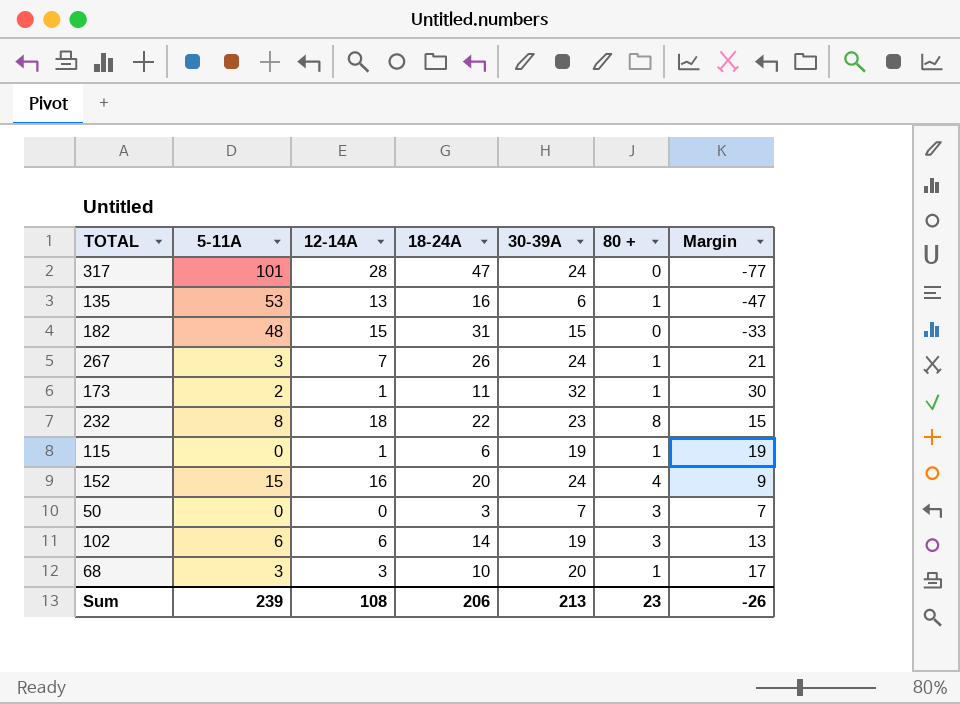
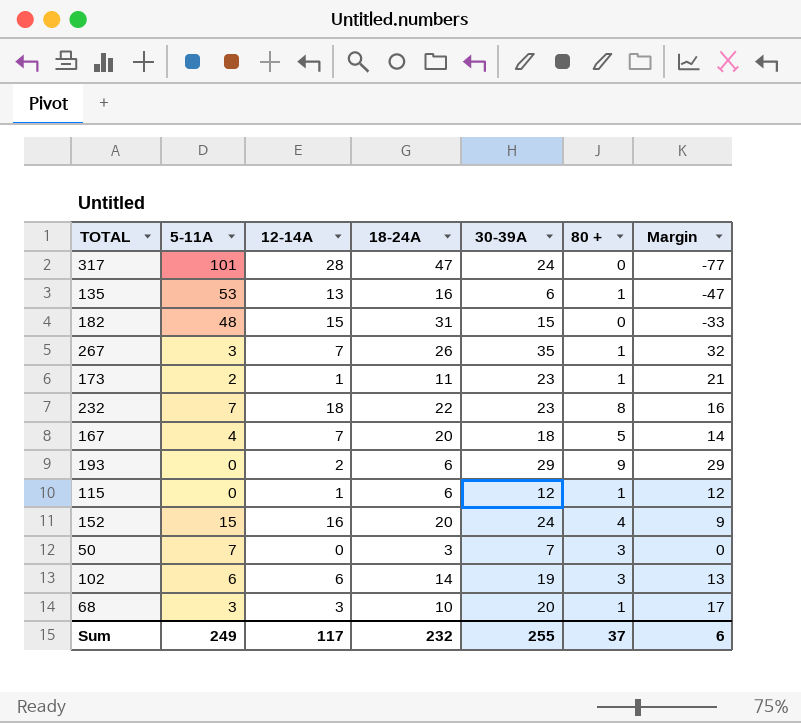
267 | 30-39A: 24 -> 35
267 | Margin: 21 -> 32
173 | 30-39A: 32 -> 23
173 | Margin: 30 -> 21
232 | 5-11A: 8 -> 7
232 | Margin: 15 -> 16
row 167: none -> 4 | 7 | 20 | 18 | 5 | 14
row 193: none -> 0 | 2 | 6 | 29 | 9 | 29
115 | 30-39A: 19 -> 12
115 | Margin: 19 -> 12
50 | 5-11A: 0 -> 7
50 | Margin: 7 -> 0
Sum | 5-11A: 239 -> 249
Sum | 12-14A: 108 -> 117
Sum | 18-24A: 206 -> 232
Sum | 30-39A: 213 -> 255
Sum | 80 +: 23 -> 37
Sum | Margin: -26 -> 6

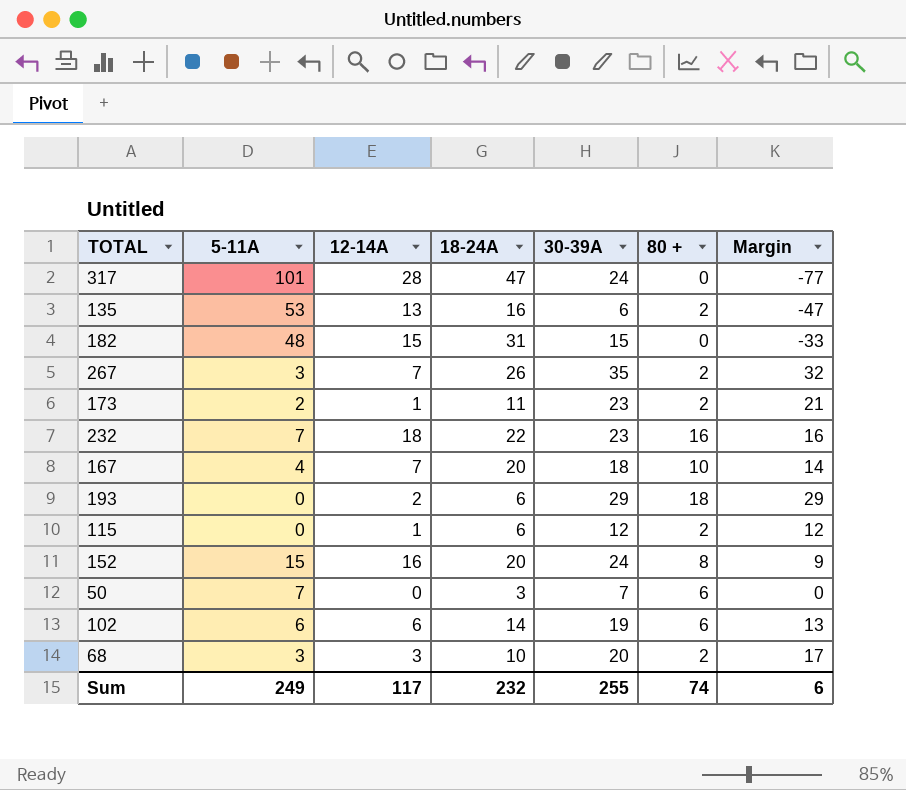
135 | 80 +: 1 -> 2
267 | 80 +: 1 -> 2
173 | 80 +: 1 -> 2
232 | 80 +: 8 -> 16
167 | 80 +: 5 -> 10
193 | 80 +: 9 -> 18
115 | 80 +: 1 -> 2
152 | 80 +: 4 -> 8
50 | 80 +: 3 -> 6
102 | 80 +: 3 -> 6
68 | 80 +: 1 -> 2
Sum | 80 +: 37 -> 74

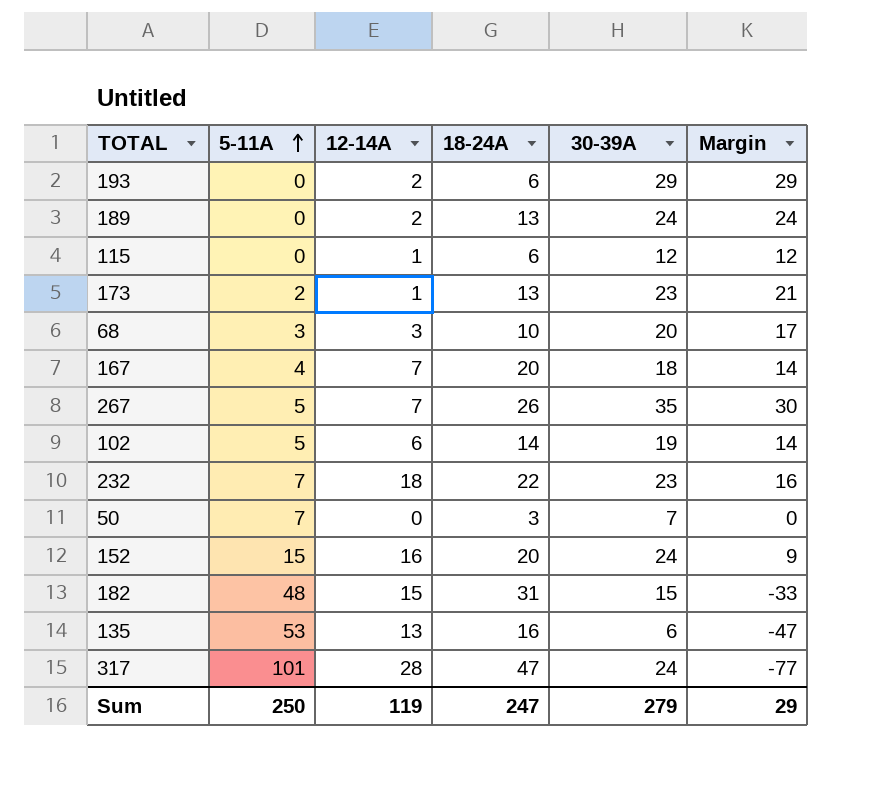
row order: none -> 5-11A ascending
column 80 + | position: 6 -> none
row 189: none -> 0 | 2 | 13 | 24 | 24
173 | 18-24A: 11 -> 13
267 | 5-11A: 3 -> 5
267 | Margin: 32 -> 30
102 | 5-11A: 6 -> 5
102 | Margin: 13 -> 14
Sum | 5-11A: 249 -> 250
Sum | 12-14A: 117 -> 119
Sum | 18-24A: 232 -> 247
Sum | 30-39A: 255 -> 279
Sum | Margin: 6 -> 29

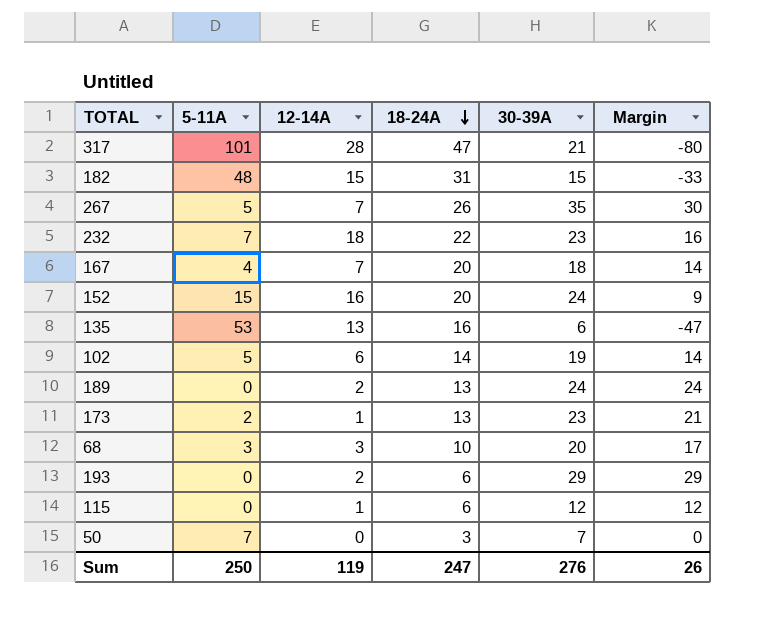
row order: 5-11A ascending -> 18-24A descending
317 | 30-39A: 24 -> 21
317 | Margin: -77 -> -80
Sum | 30-39A: 279 -> 276
Sum | Margin: 29 -> 26

